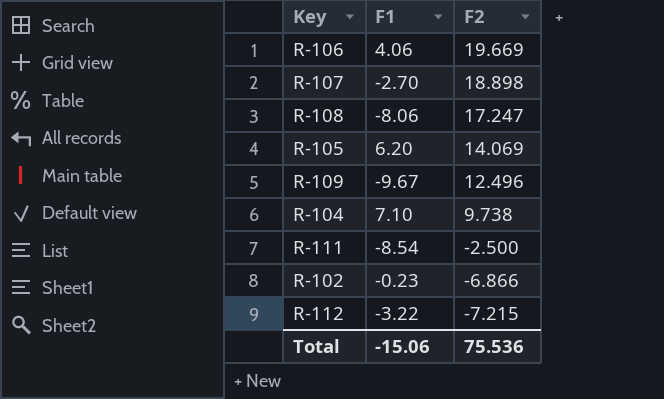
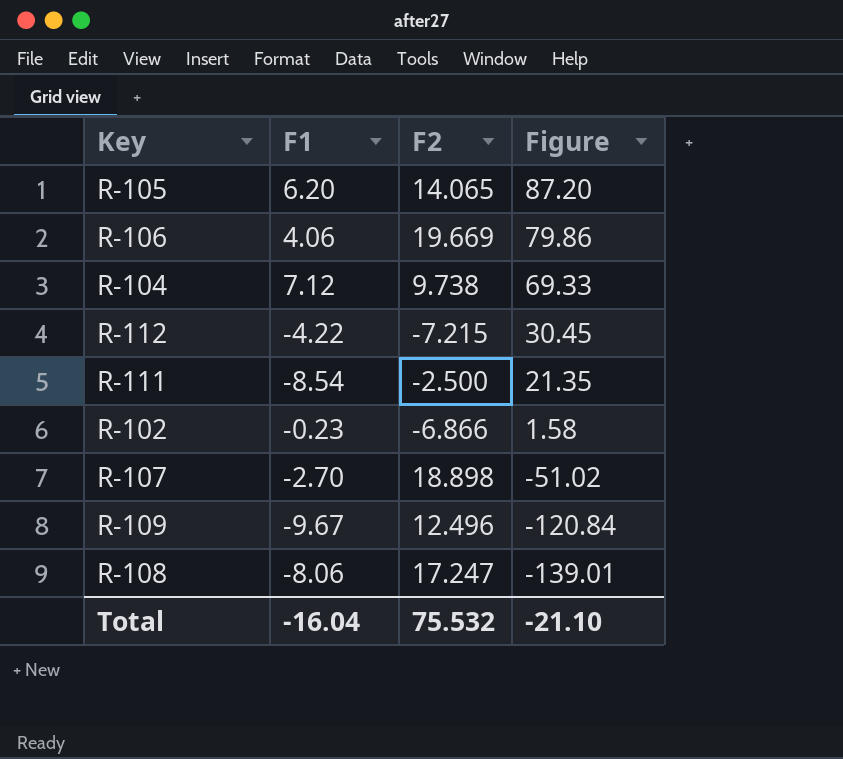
row order: F2 descending -> Figure descending
column Figure | formula: none -> [F1] * [F2]
R-105 | F2: 14.069 -> 14.065
R-104 | F1: 7.10 -> 7.12
R-112 | F1: -3.22 -> -4.22
Total | F1: -15.06 -> -16.04
Total | F2: 75.536 -> 75.532

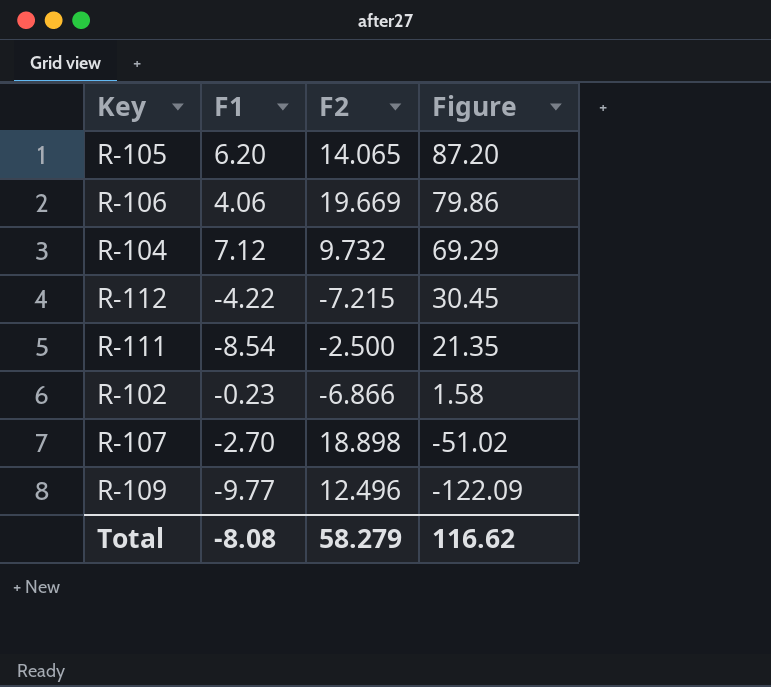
row R-108: -8.06 | 17.247 | -139.01 -> none
R-104 | F2: 9.738 -> 9.732
R-104 | Figure: 69.33 -> 69.29
R-109 | F1: -9.67 -> -9.77
R-109 | Figure: -120.84 -> -122.09
Total | F1: -16.04 -> -8.08
Total | F2: 75.532 -> 58.279
Total | Figure: -21.10 -> 116.62

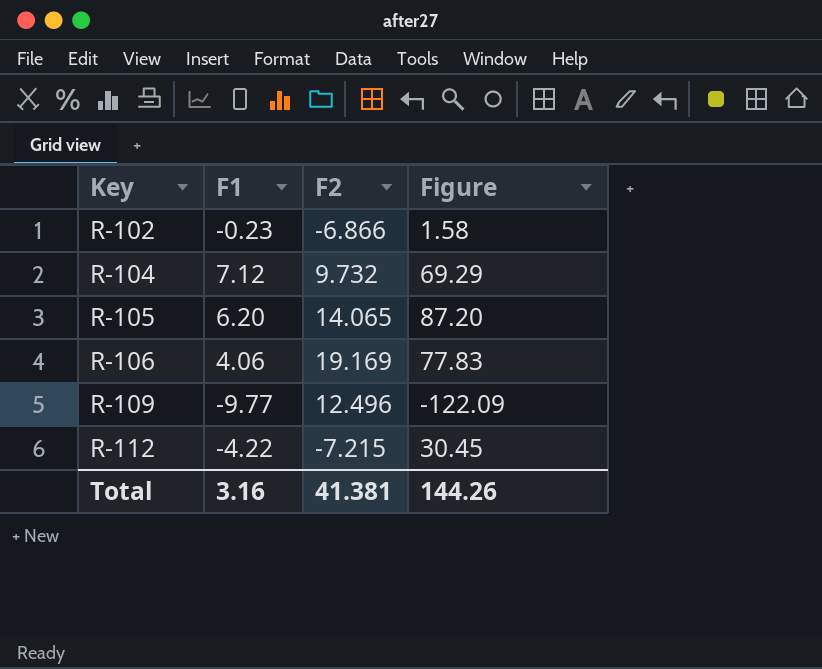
row order: Figure descending -> Key ascending
row R-111: -8.54 | -2.500 | 21.35 -> none
row R-107: -2.70 | 18.898 | -51.02 -> none
R-106 | F2: 19.669 -> 19.169
R-106 | Figure: 79.86 -> 77.83
Total | F1: -8.08 -> 3.16
Total | F2: 58.279 -> 41.381
Total | Figure: 116.62 -> 144.26

